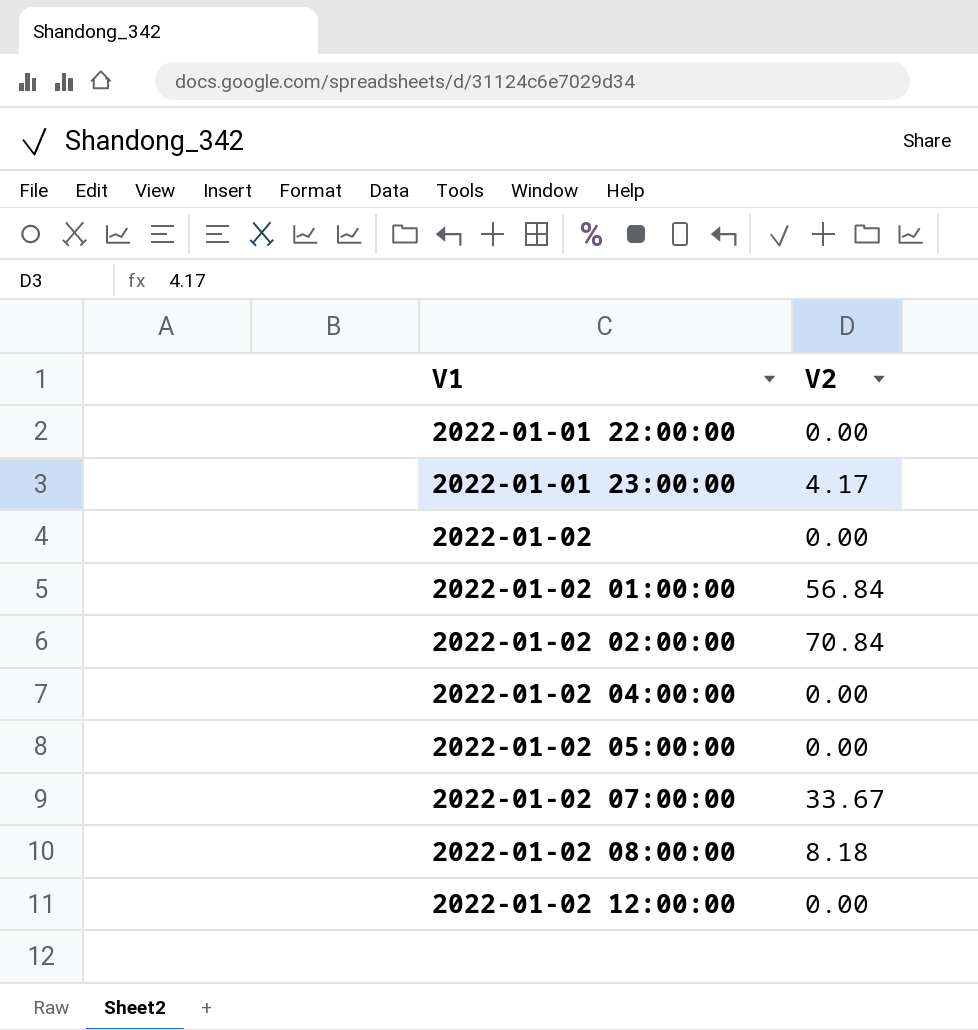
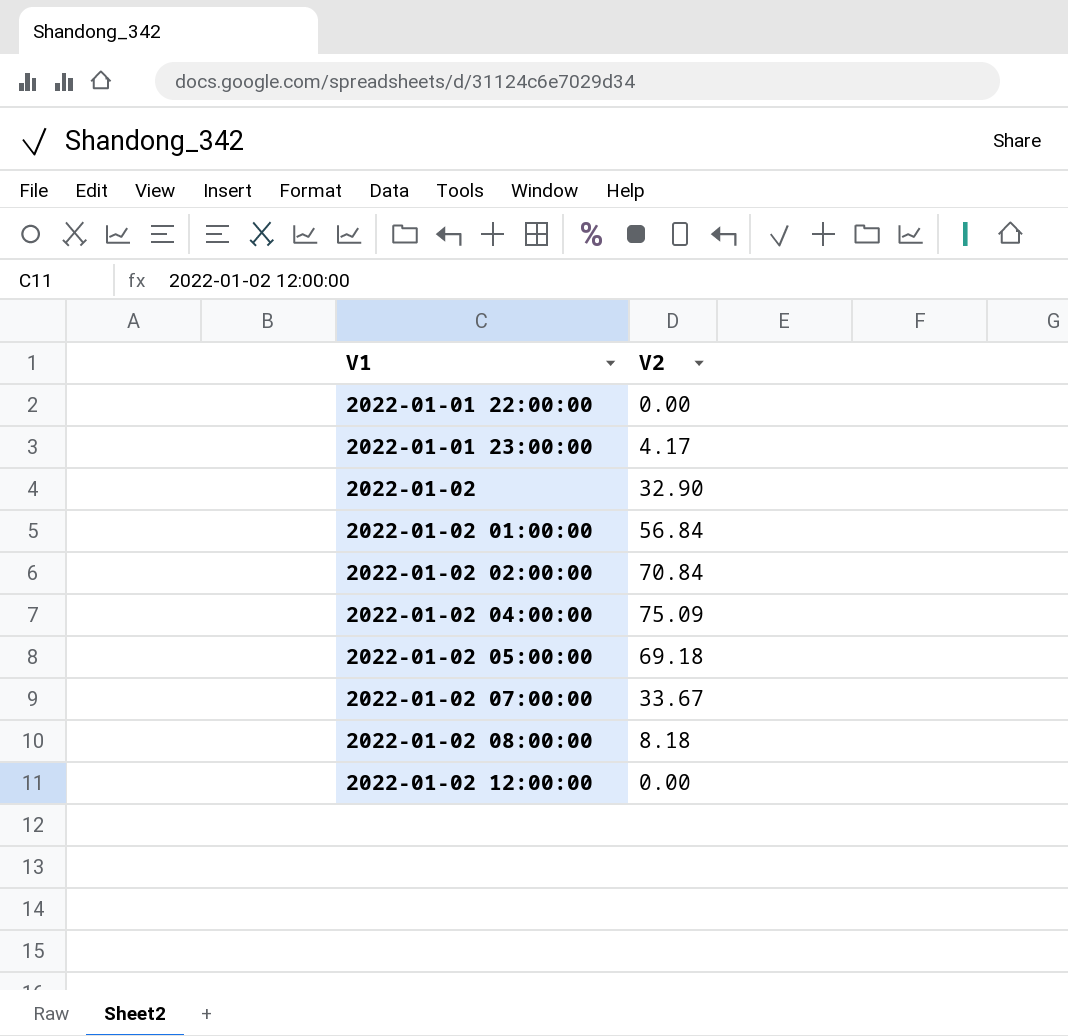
2022-01-02 | V2: 0.00 -> 32.90
2022-01-02 04:00:00 | V2: 0.00 -> 75.09
2022-01-02 05:00:00 | V2: 0.00 -> 69.18

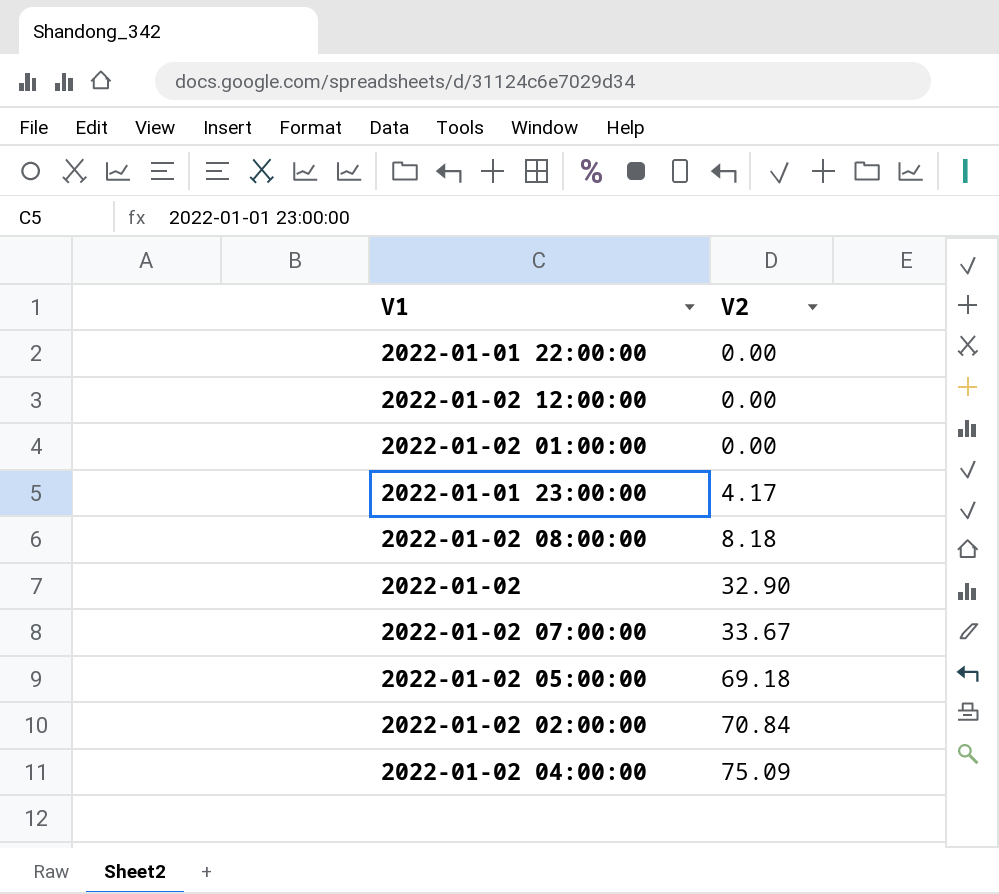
row order: V1 ascending -> V2 ascending
2022-01-02 01:00:00 | V2: 56.84 -> 0.00

